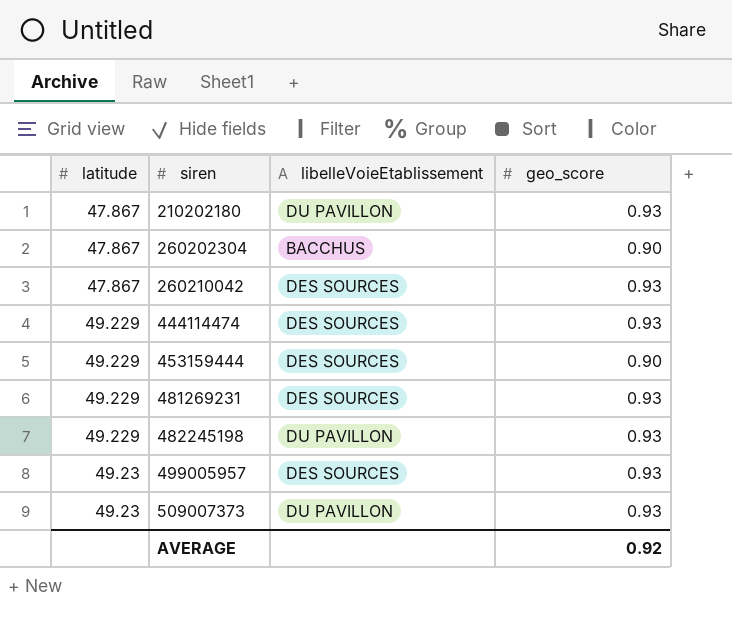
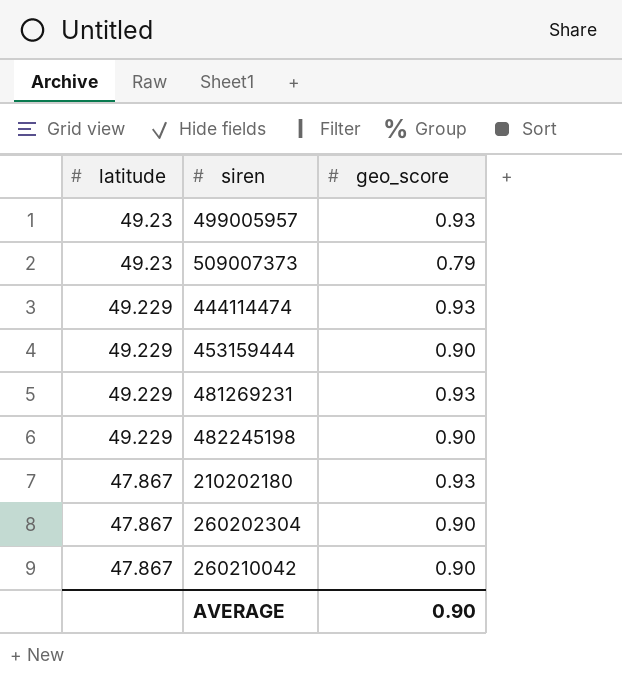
row order: latitude ascending -> latitude descending
column libelleVoieEtablissement | position: 3 -> none
509007373 | geo_score: 0.93 -> 0.79
482245198 | geo_score: 0.93 -> 0.90
260210042 | geo_score: 0.93 -> 0.90
AVERAGE | geo_score: 0.92 -> 0.90

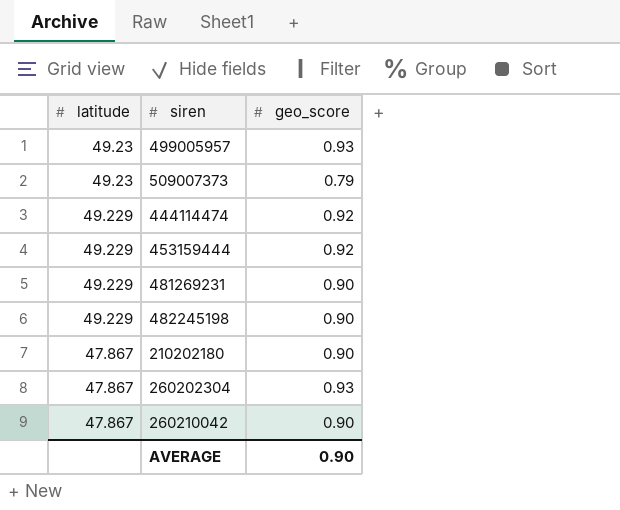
444114474 | geo_score: 0.93 -> 0.92
453159444 | geo_score: 0.90 -> 0.92
481269231 | geo_score: 0.93 -> 0.90
210202180 | geo_score: 0.93 -> 0.90
260202304 | geo_score: 0.90 -> 0.93

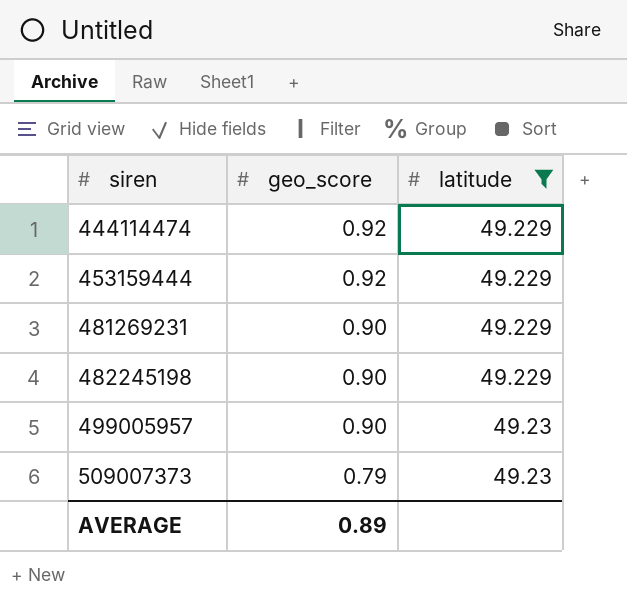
filter: none -> latitude != 47.867
row order: latitude descending -> siren ascending
column latitude | position: 1 -> 3
499005957 | geo_score: 0.93 -> 0.90
AVERAGE | geo_score: 0.90 -> 0.89

